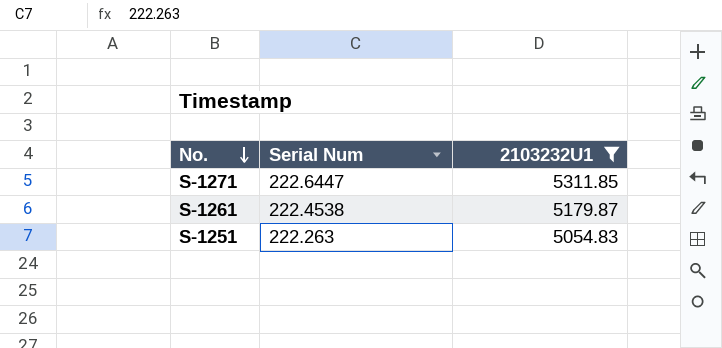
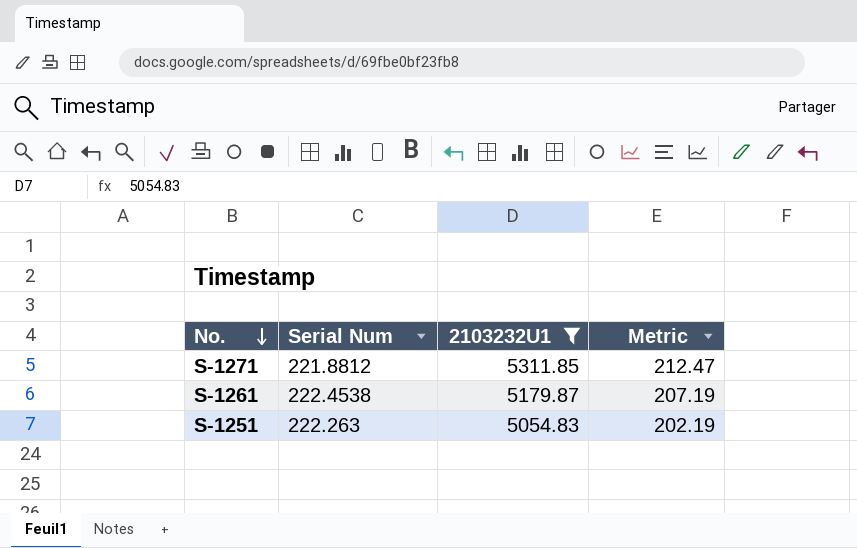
column Metric | formula: none -> [2103232U1] * 0.04
S-1271 | Serial Num: 222.6447 -> 221.8812

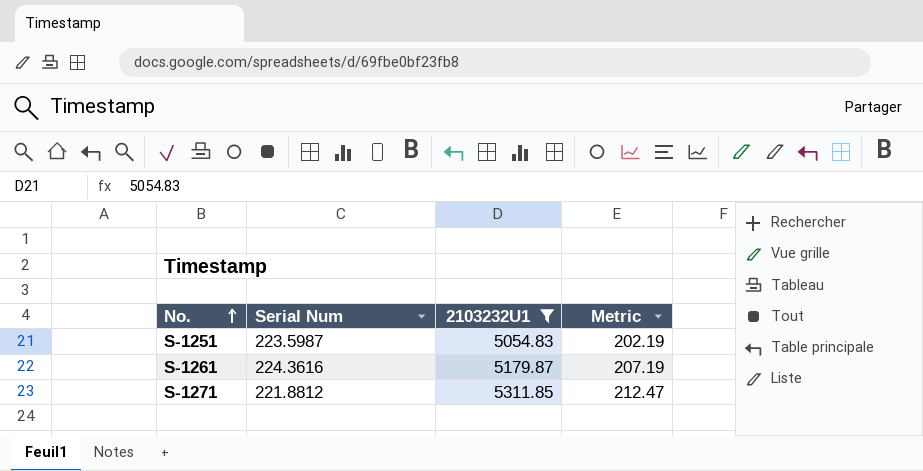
row order: No. descending -> No. ascending
S-1251 | Serial Num: 222.263 -> 223.5987
S-1261 | Serial Num: 222.4538 -> 224.3616

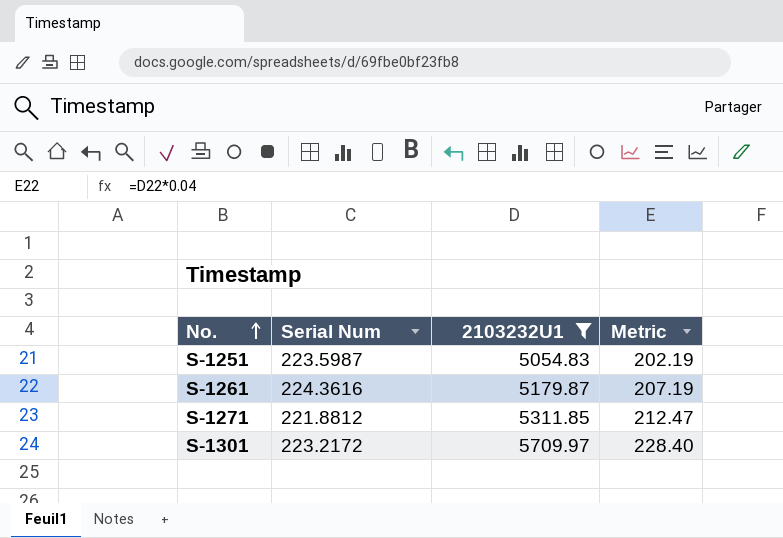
row S-1301: none -> 223.2172 | 5709.97 | 228.40

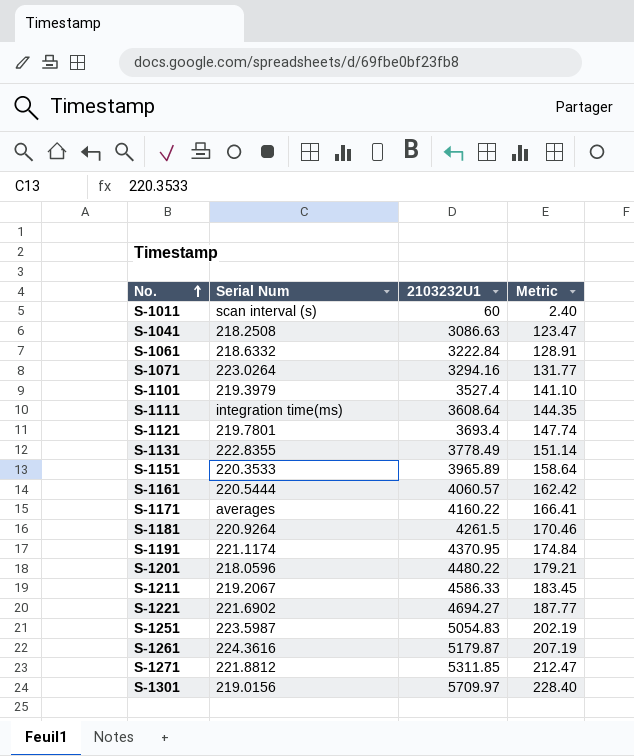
filter: 2103232U1 >= 5054.83 -> none
S-1301 | Serial Num: 223.2172 -> 219.0156

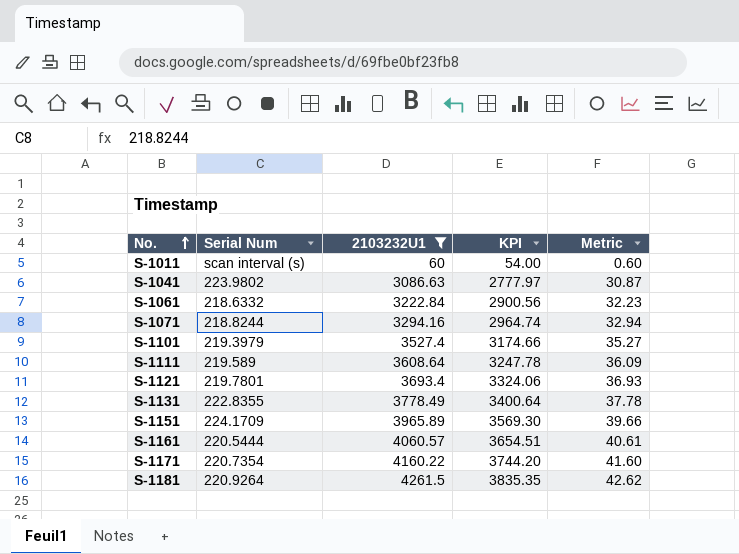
filter: none -> 2103232U1 <= 4261.5
column KPI | formula: none -> [2103232U1] * 0.9
column Metric | formula: [2103232U1] * 0.04 -> [2103232U1] * 0.01
S-1041 | Serial Num: 218.2508 -> 223.9802
S-1071 | Serial Num: 223.0264 -> 218.8244
S-1111 | Serial Num: integration time(ms) -> 219.589
S-1151 | Serial Num: 220.3533 -> 224.1709
S-1171 | Serial Num: averages -> 220.7354

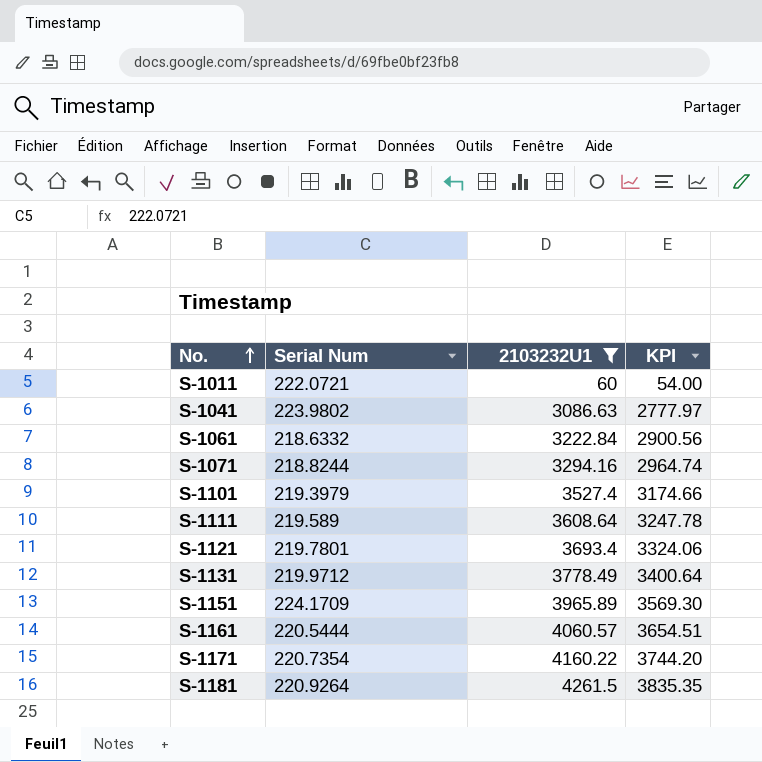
column Metric | formula: [2103232U1] * 0.01 -> none
S-1011 | Serial Num: scan interval (s) -> 222.0721
S-1131 | Serial Num: 222.8355 -> 219.9712

